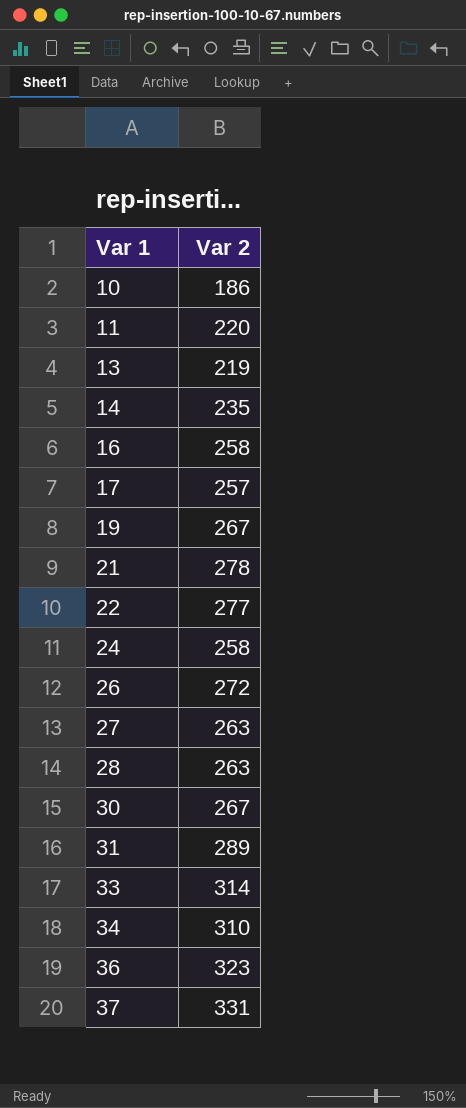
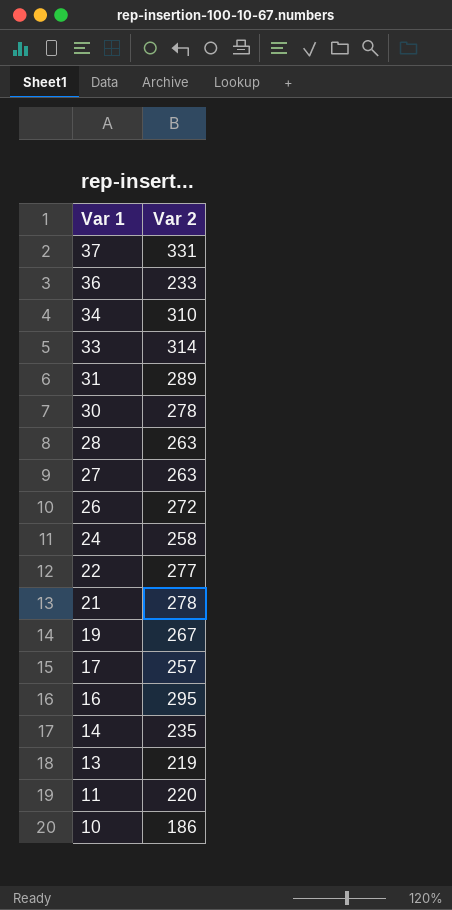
row order: Var 1 ascending -> Var 1 descending
36 | Var 2: 323 -> 233
30 | Var 2: 267 -> 278
16 | Var 2: 258 -> 295

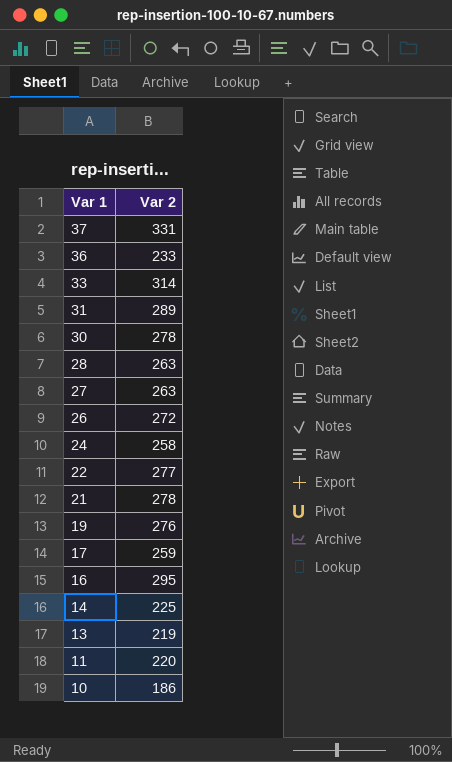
row 34: 310 -> none
19 | Var 2: 267 -> 276
17 | Var 2: 257 -> 259
14 | Var 2: 235 -> 225

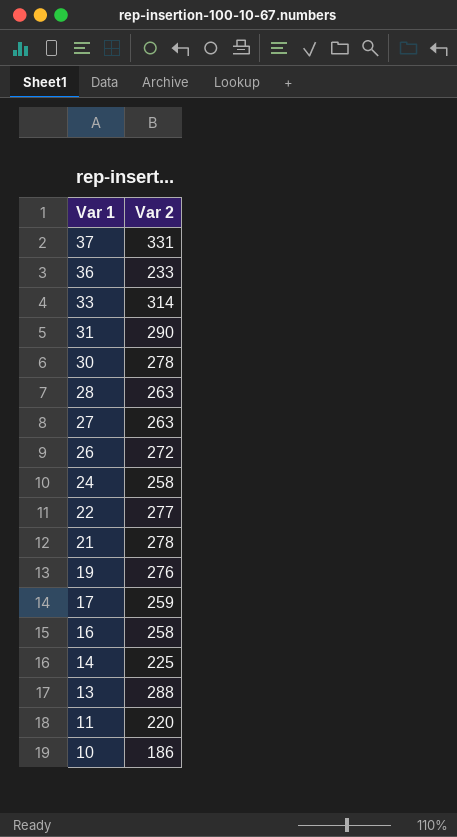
31 | Var 2: 289 -> 290
16 | Var 2: 295 -> 258
13 | Var 2: 219 -> 288

